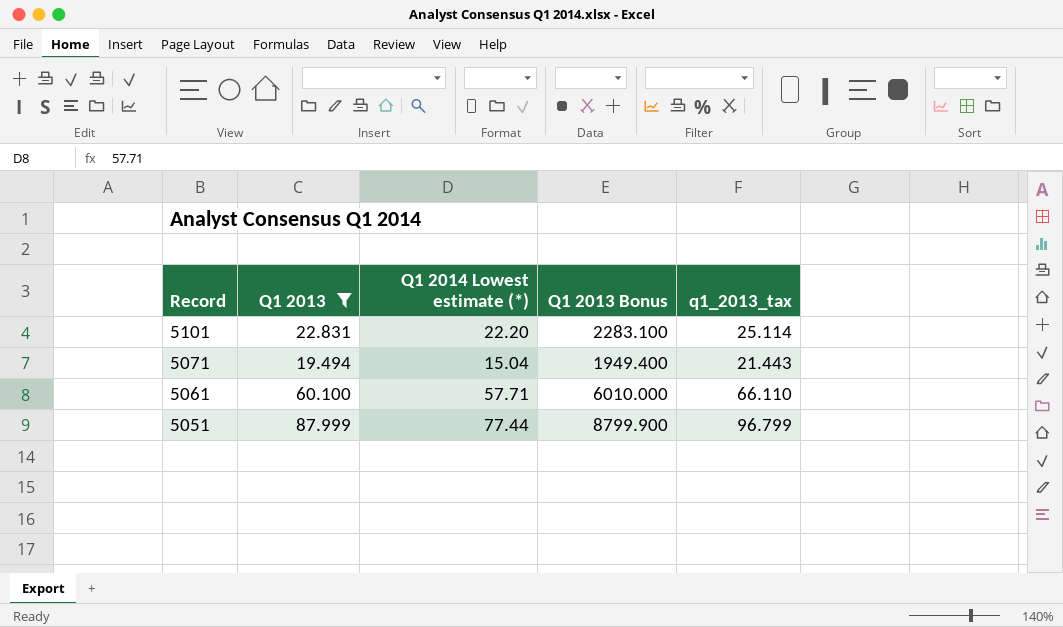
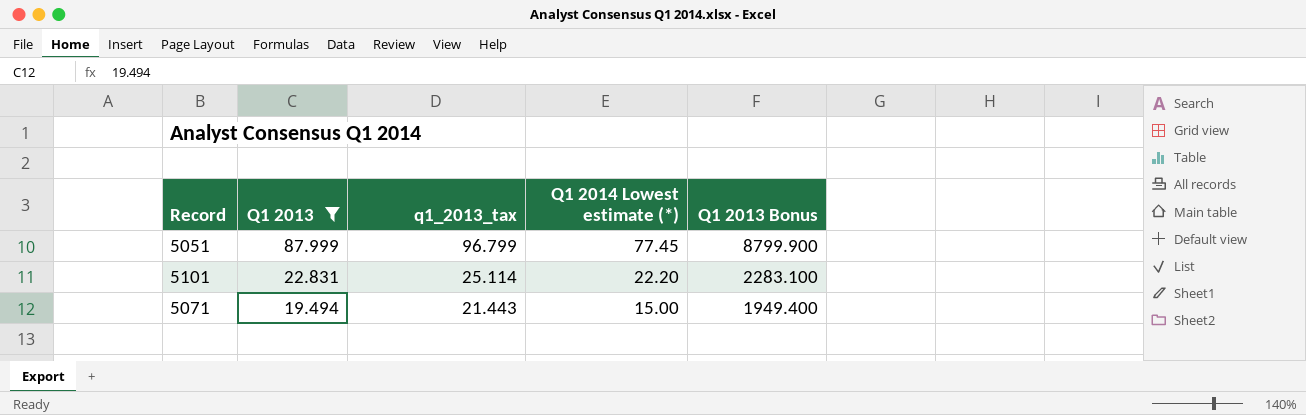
row order: Record descending -> Q1 2013 descending
column q1_2013_tax | position: 5 -> 3
row 5061: 60.100 | 57.71 | 6010.000 | 66.110 -> none
5051 | Q1 2014 Lowest estimate (*): 77.44 -> 77.45
5071 | Q1 2014 Lowest estimate (*): 15.04 -> 15.00

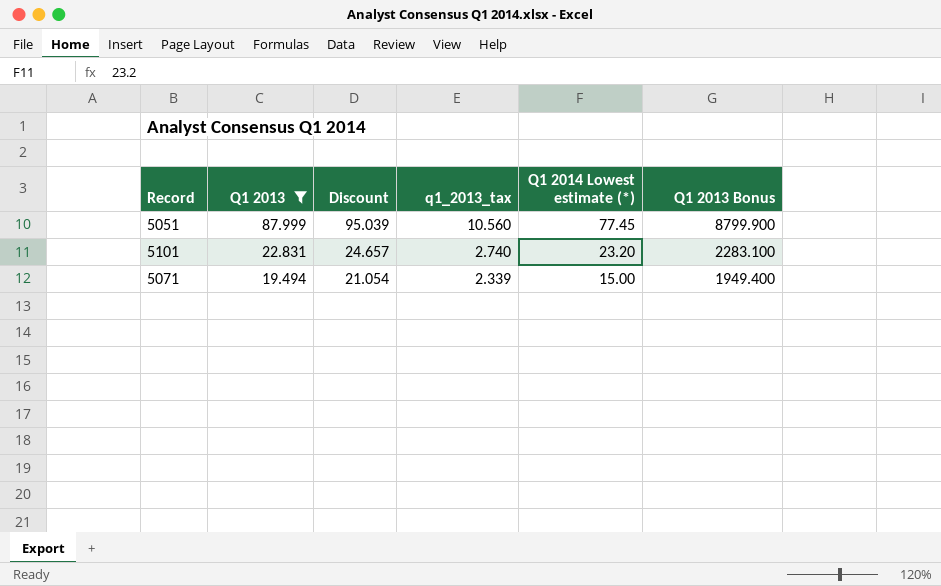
column Discount | formula: none -> [Q1 2013] * 1.08
column q1_2013_tax | formula: [Q1 2013] * 1.1 -> [Q1 2013] * 0.12
5101 | Q1 2014 Lowest estimate (*): 22.20 -> 23.20

